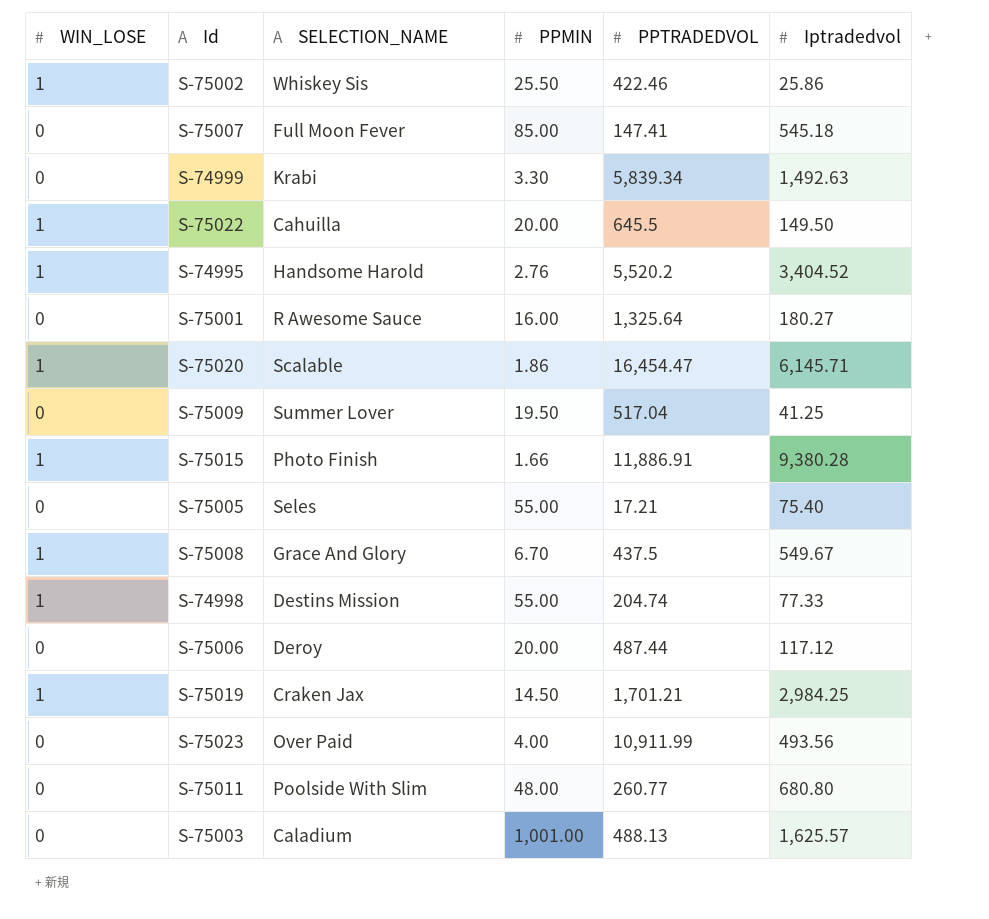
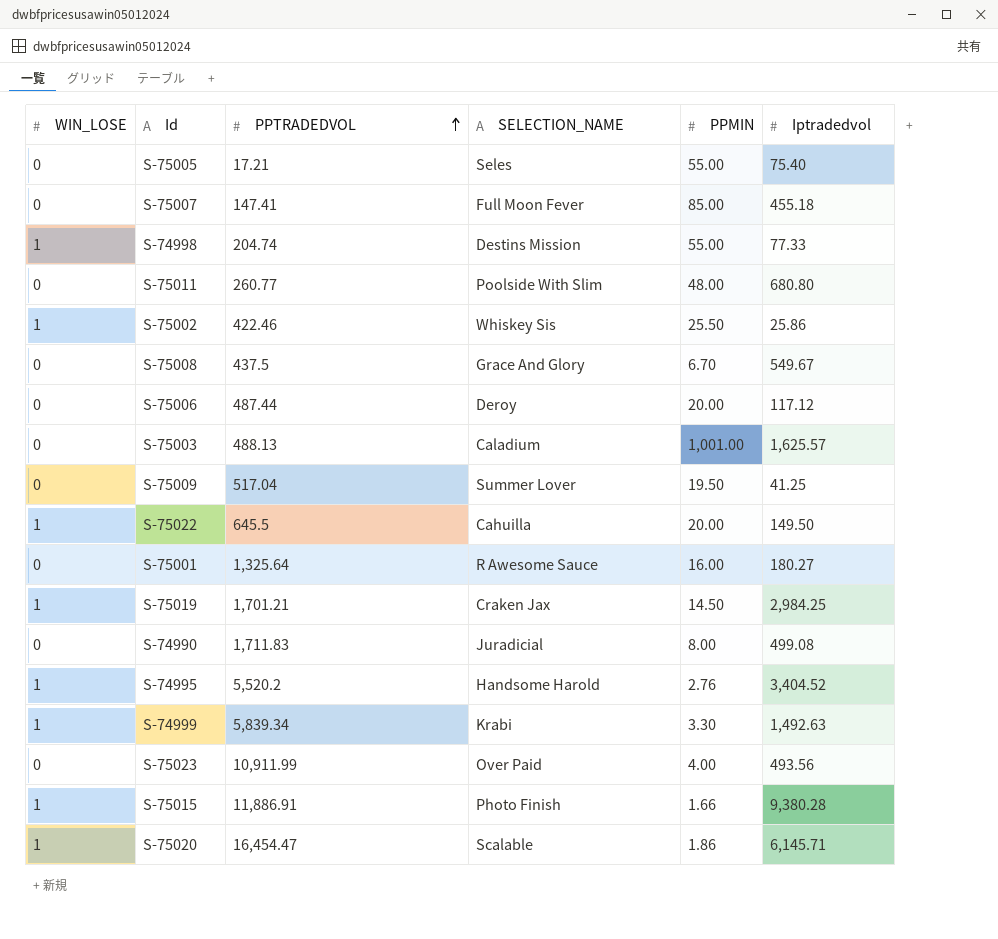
row order: none -> PPTRADEDVOL ascending
column PPTRADEDVOL | position: 5 -> 3
S-75007 | Iptradedvol: 545.18 -> 455.18
S-75008 | WIN_LOSE: 1 -> 0
row S-74990: none -> 0 | 1,711.83 | Juradicial | 8.00 | 499.08
S-74999 | WIN_LOSE: 0 -> 1

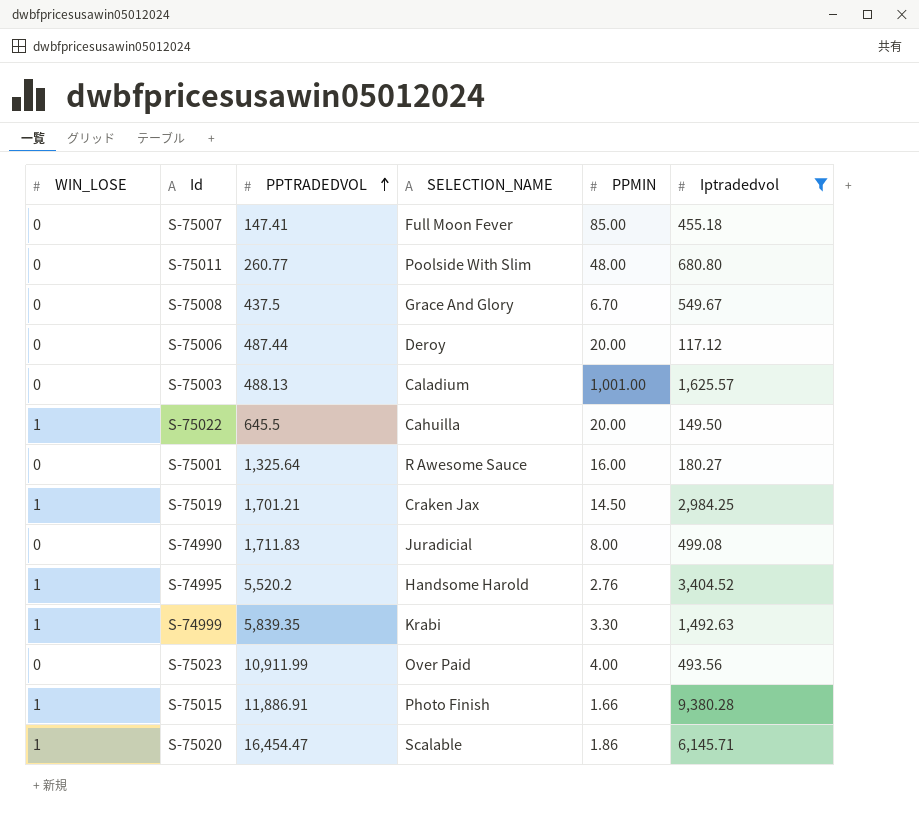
filter: none -> Iptradedvol >= 117.12
S-74999 | PPTRADEDVOL: 5,839.34 -> 5,839.35

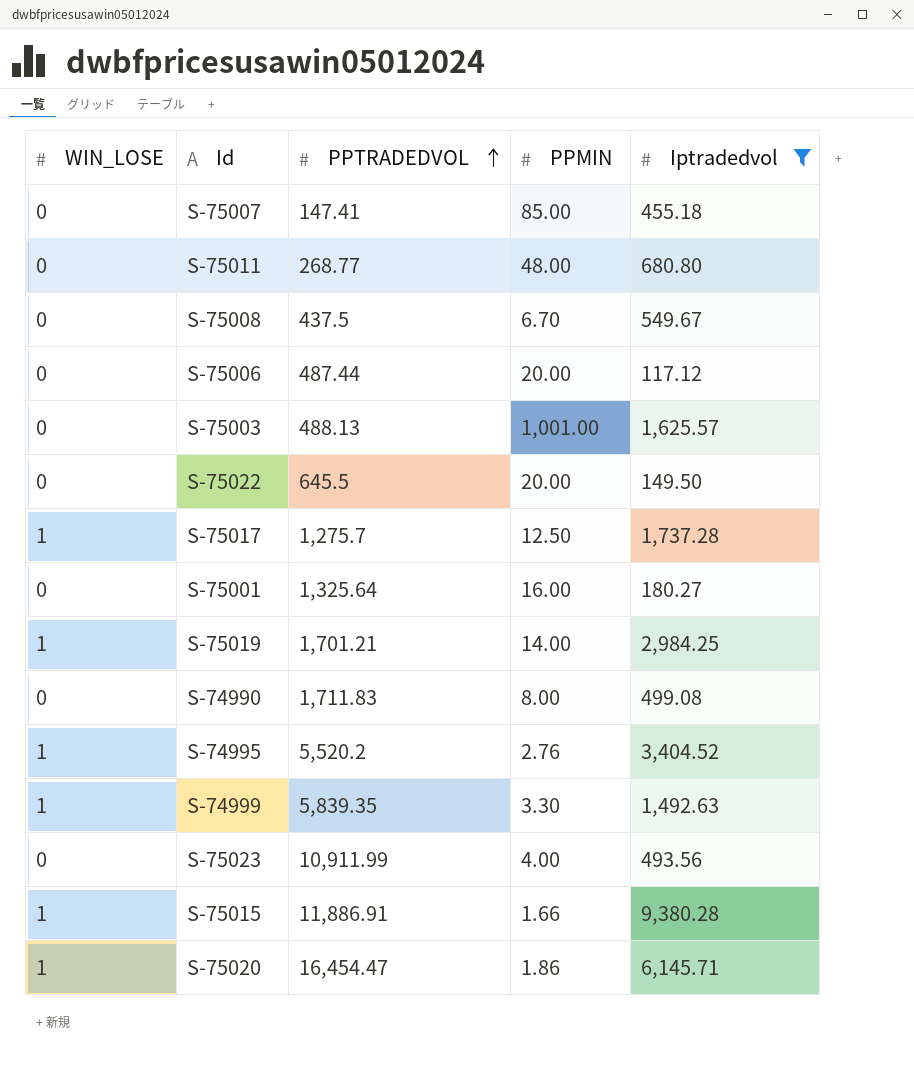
column SELECTION_NAME | position: 4 -> none
S-75011 | PPTRADEDVOL: 260.77 -> 268.77
S-75022 | WIN_LOSE: 1 -> 0
row S-75017: none -> 1 | 1,275.7 | 12.50 | 1,737.28
S-75019 | PPMIN: 14.50 -> 14.00

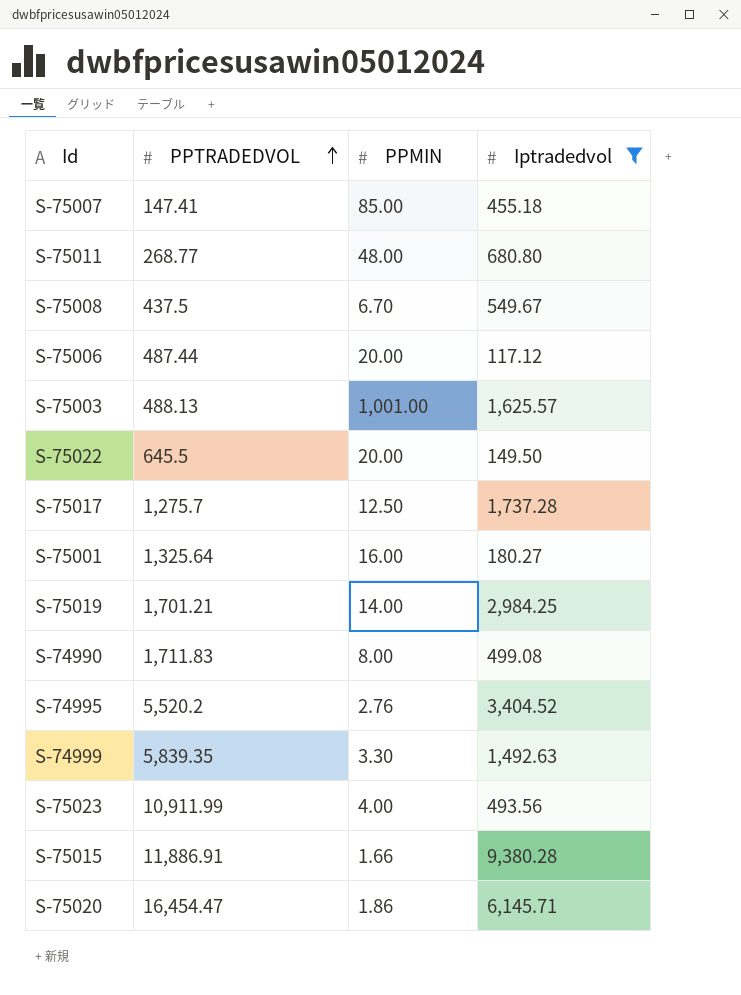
column WIN_LOSE | position: 1 -> none

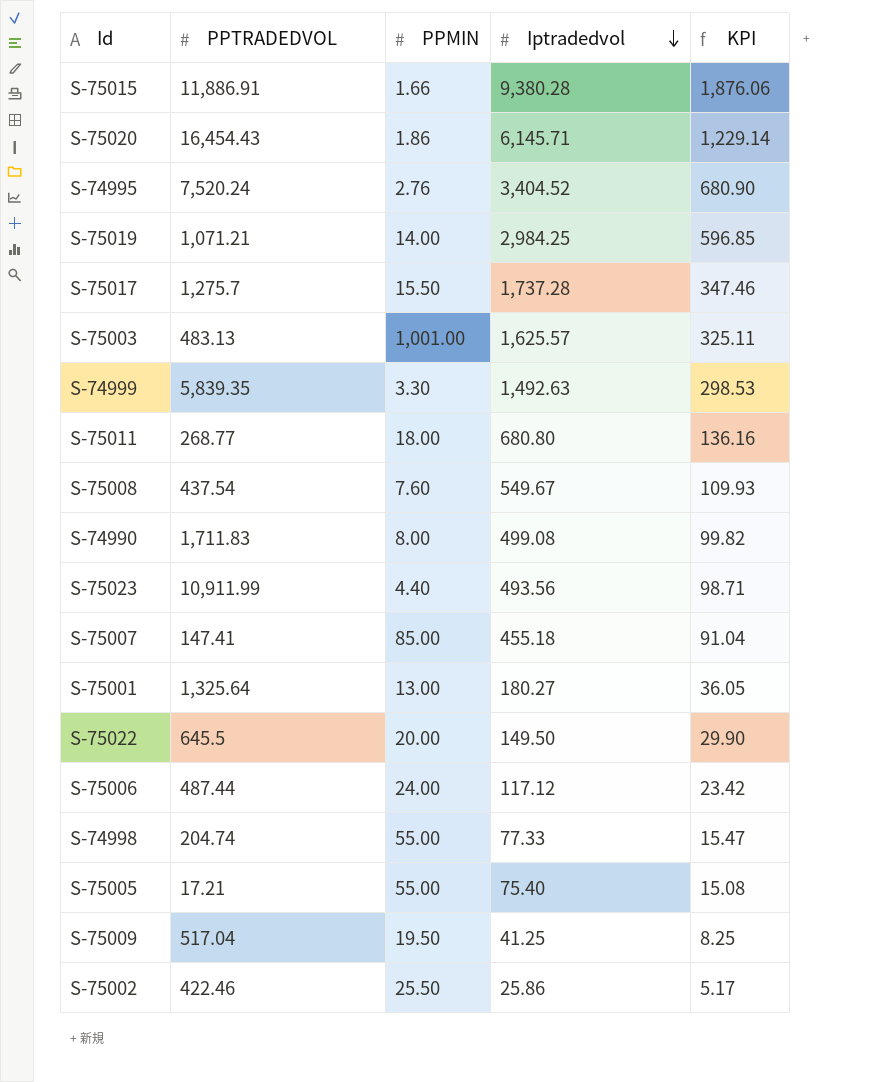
filter: Iptradedvol >= 117.12 -> none
row order: PPTRADEDVOL ascending -> Iptradedvol descending
column KPI | formula: none -> [Iptradedvol] * 0.2
S-75020 | PPTRADEDVOL: 16,454.47 -> 16,454.43
S-74995 | PPTRADEDVOL: 5,520.2 -> 7,520.24
S-75019 | PPTRADEDVOL: 1,701.21 -> 1,071.21
S-75017 | PPMIN: 12.50 -> 15.50
S-75003 | PPTRADEDVOL: 488.13 -> 483.13
S-75011 | PPMIN: 48.00 -> 18.00
S-75008 | PPTRADEDVOL: 437.5 -> 437.54
S-75008 | PPMIN: 6.70 -> 7.60
S-75023 | PPMIN: 4.00 -> 4.40
S-75001 | PPMIN: 16.00 -> 13.00
S-75006 | PPMIN: 20.00 -> 24.00

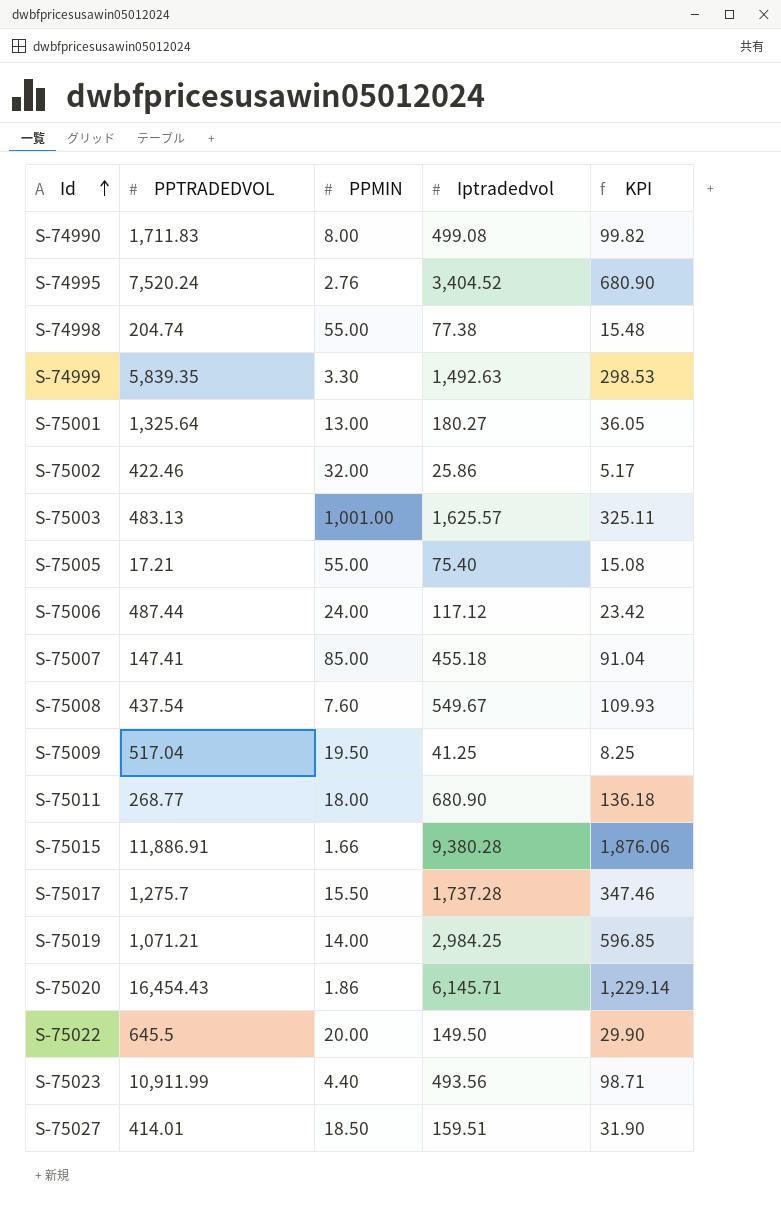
row order: Iptradedvol descending -> Id ascending
S-74998 | Iptradedvol: 77.33 -> 77.38
S-74998 | KPI: 15.47 -> 15.48
S-75002 | PPMIN: 25.50 -> 32.00
S-75011 | Iptradedvol: 680.80 -> 680.90
S-75011 | KPI: 136.16 -> 136.18
row S-75027: none -> 414.01 | 18.50 | 159.51 | 31.90

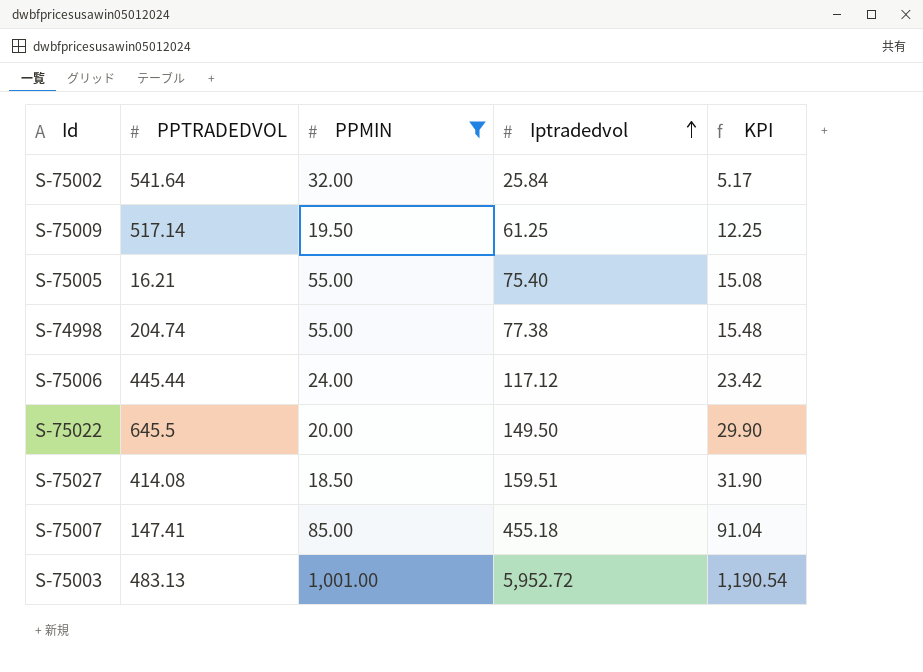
filter: none -> PPMIN >= 18.50
row order: Id ascending -> Iptradedvol ascending
S-75002 | PPTRADEDVOL: 422.46 -> 541.64
S-75002 | Iptradedvol: 25.86 -> 25.84
S-75009 | PPTRADEDVOL: 517.04 -> 517.14
S-75009 | Iptradedvol: 41.25 -> 61.25
S-75009 | KPI: 8.25 -> 12.25
S-75005 | PPTRADEDVOL: 17.21 -> 16.21
S-75006 | PPTRADEDVOL: 487.44 -> 445.44
S-75027 | PPTRADEDVOL: 414.01 -> 414.08
S-75003 | Iptradedvol: 1,625.57 -> 5,952.72
S-75003 | KPI: 325.11 -> 1,190.54

